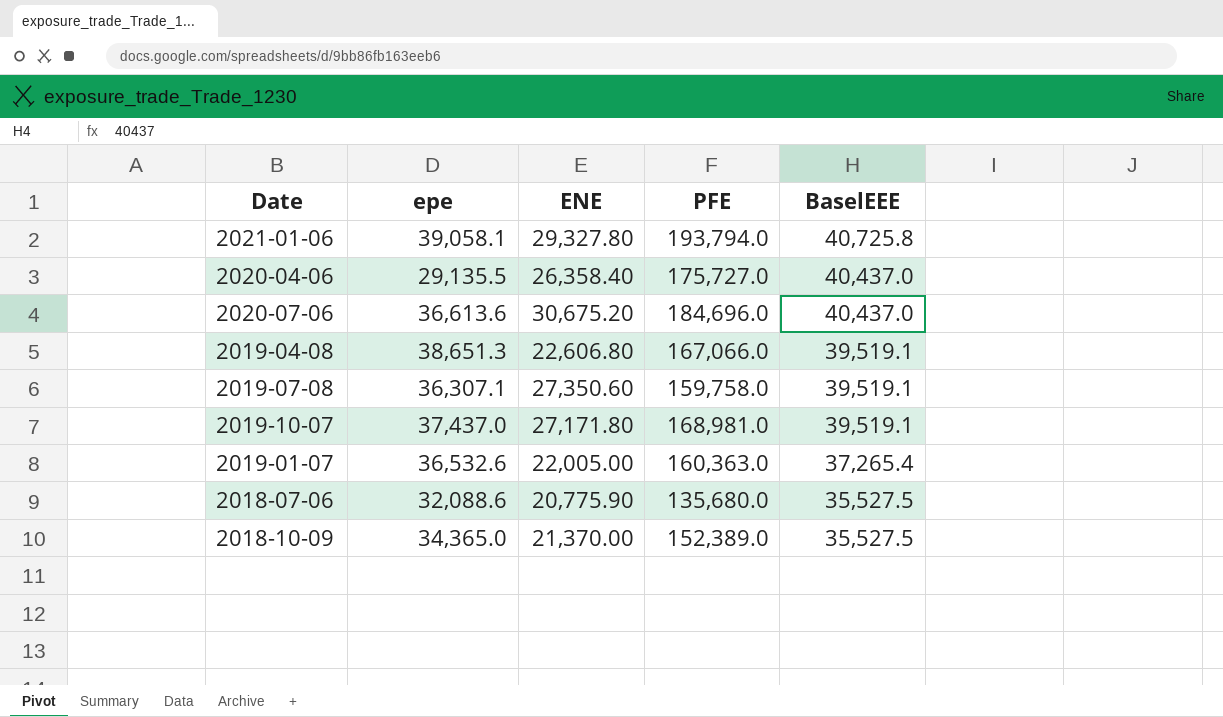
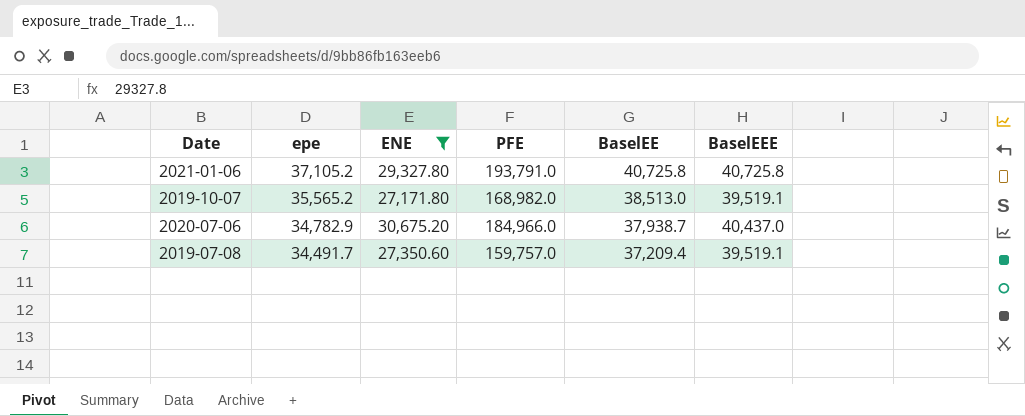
filter: none -> ENE >= 27,171.80
row order: BaselEEE descending -> epe descending
column BaselEE | position: none -> 5
2021-01-06 | epe: 39,058.1 -> 37,105.2
2021-01-06 | PFE: 193,794.0 -> 193,791.0
2019-10-07 | epe: 37,437.0 -> 35,565.2
2019-10-07 | PFE: 168,981.0 -> 168,982.0
2020-07-06 | epe: 36,613.6 -> 34,782.9
2020-07-06 | PFE: 184,696.0 -> 184,966.0
2019-07-08 | epe: 36,307.1 -> 34,491.7
2019-07-08 | PFE: 159,758.0 -> 159,757.0

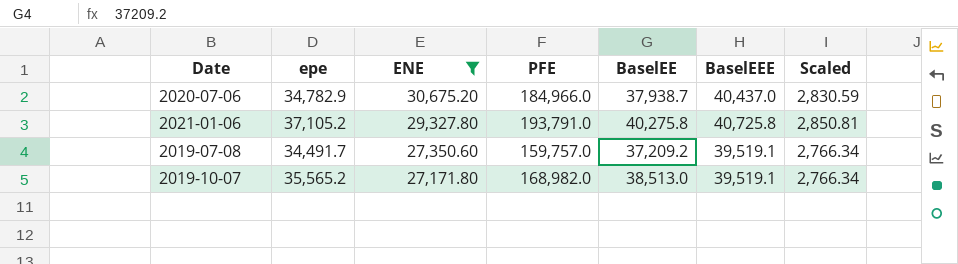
row order: epe descending -> ENE descending
column Scaled | formula: none -> [BaselEEE] * 0.07
2021-01-06 | BaselEE: 40,725.8 -> 40,275.8
2019-07-08 | BaselEE: 37,209.4 -> 37,209.2

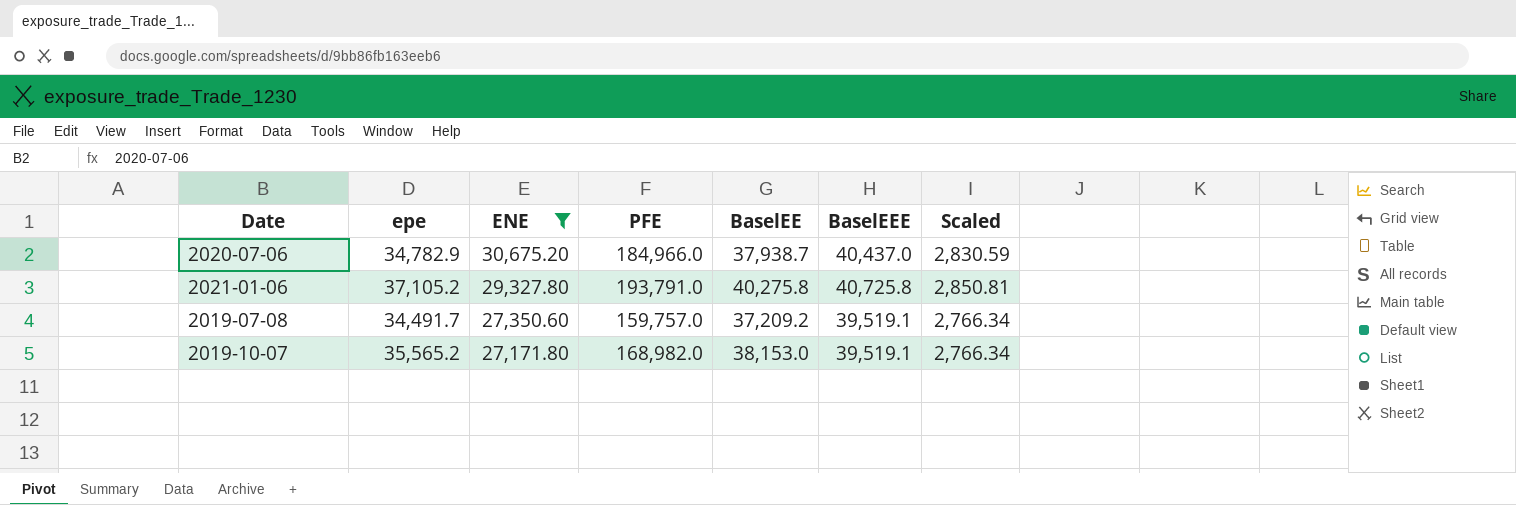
2019-10-07 | BaselEE: 38,513.0 -> 38,153.0

